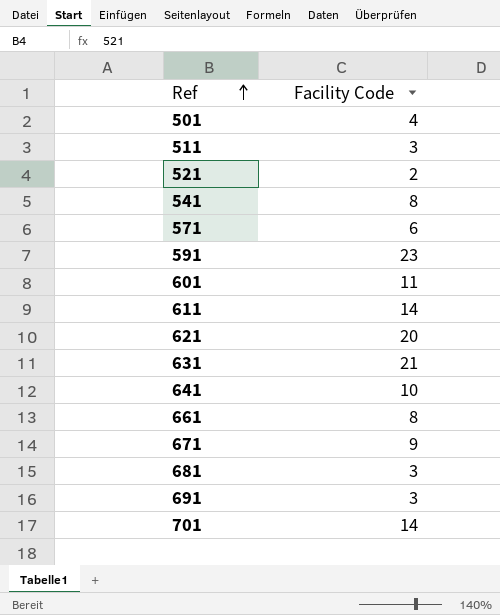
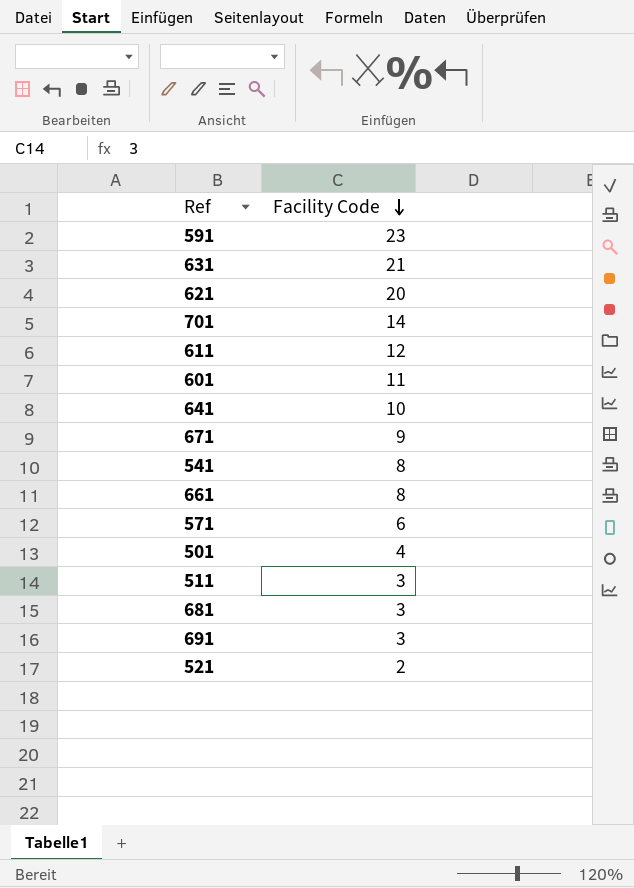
row order: Ref ascending -> Facility Code descending
611 | Facility Code: 14 -> 12

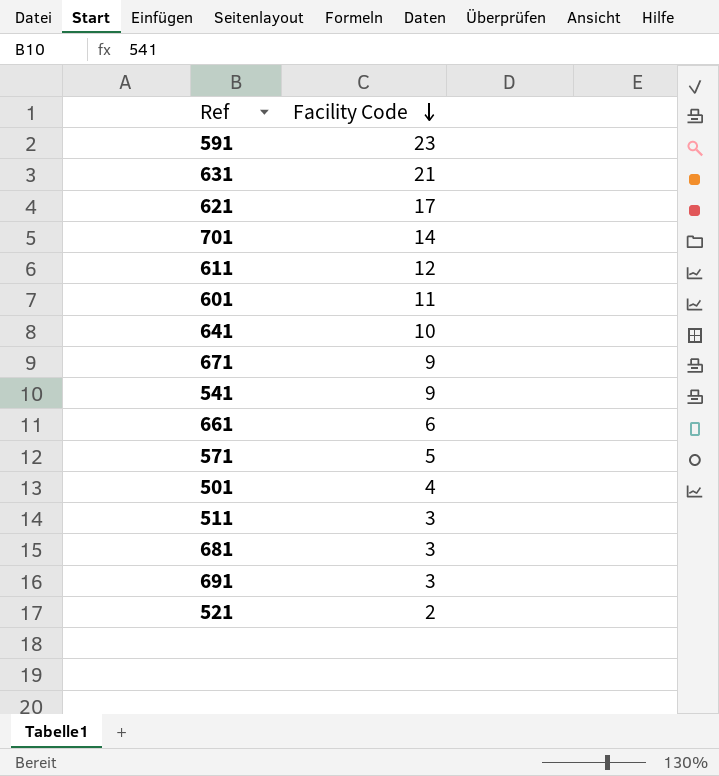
621 | Facility Code: 20 -> 17
541 | Facility Code: 8 -> 9
661 | Facility Code: 8 -> 6
571 | Facility Code: 6 -> 5

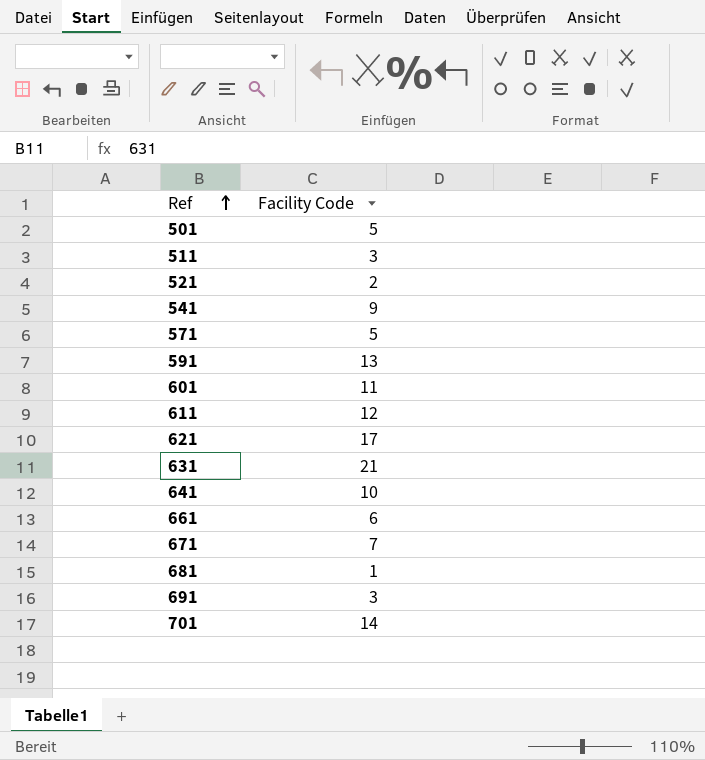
row order: Facility Code descending -> Ref ascending
501 | Facility Code: 4 -> 5
591 | Facility Code: 23 -> 13
671 | Facility Code: 9 -> 7
681 | Facility Code: 3 -> 1

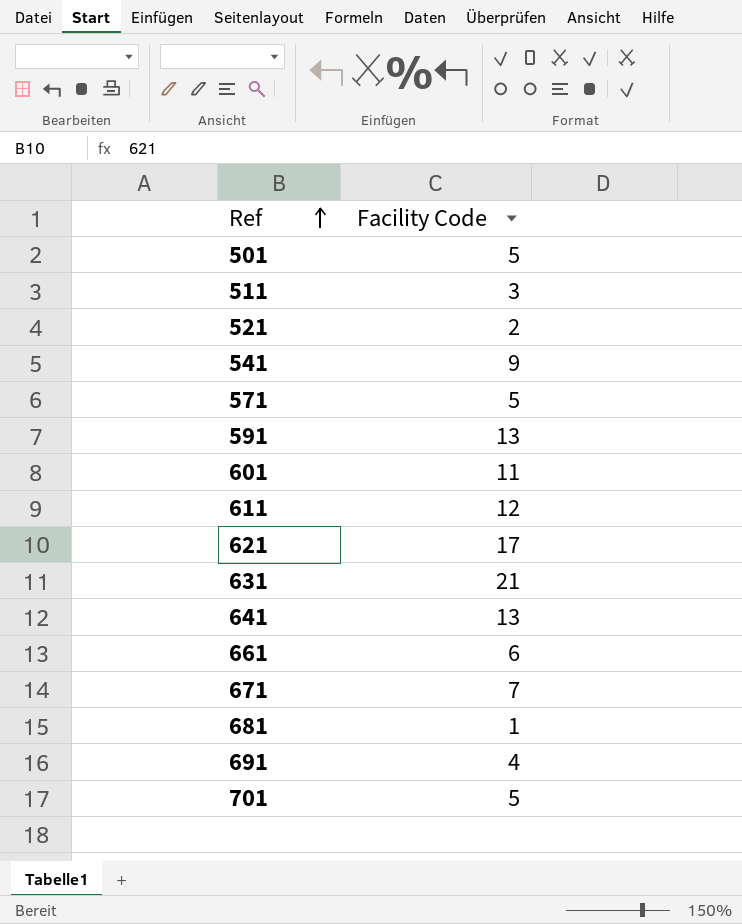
641 | Facility Code: 10 -> 13
691 | Facility Code: 3 -> 4
701 | Facility Code: 14 -> 5

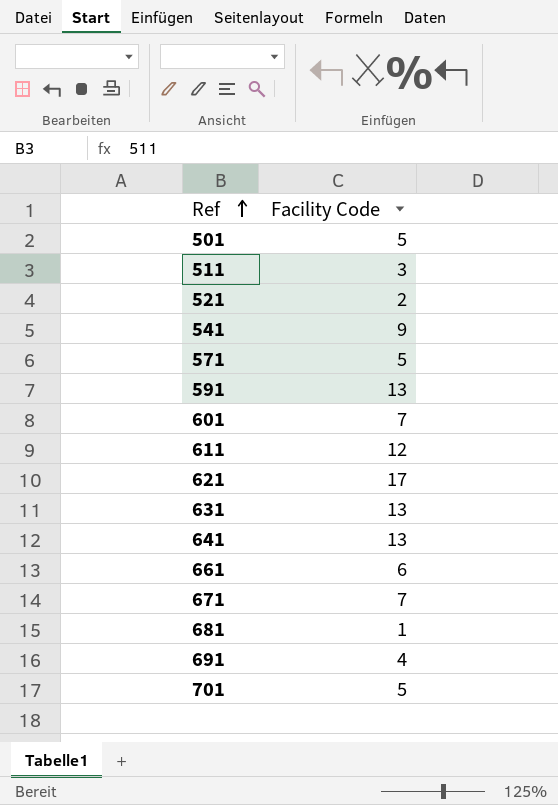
601 | Facility Code: 11 -> 7
631 | Facility Code: 21 -> 13

